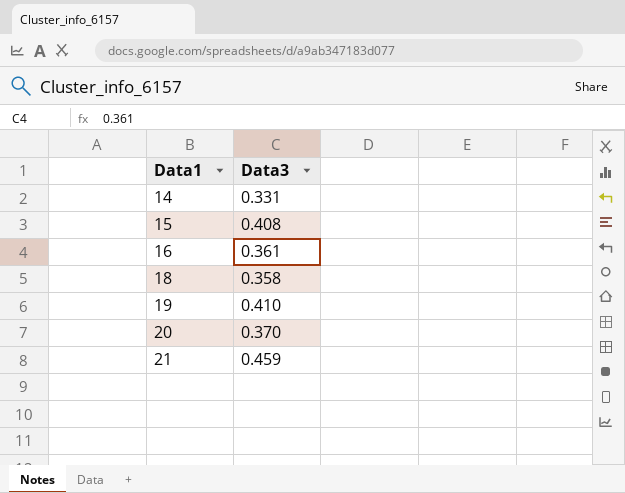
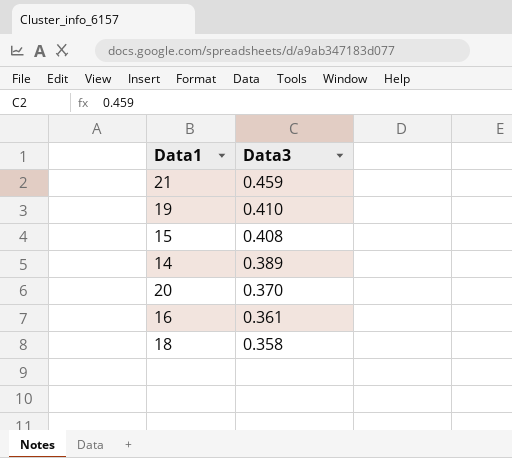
row order: Data1 ascending -> Data3 descending
14 | Data3: 0.331 -> 0.389

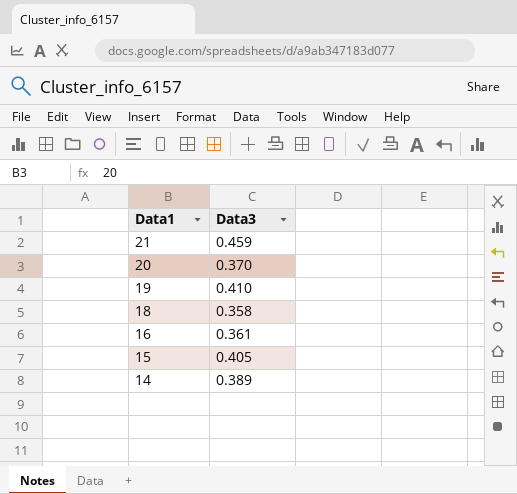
row order: Data3 descending -> Data1 descending
15 | Data3: 0.408 -> 0.405

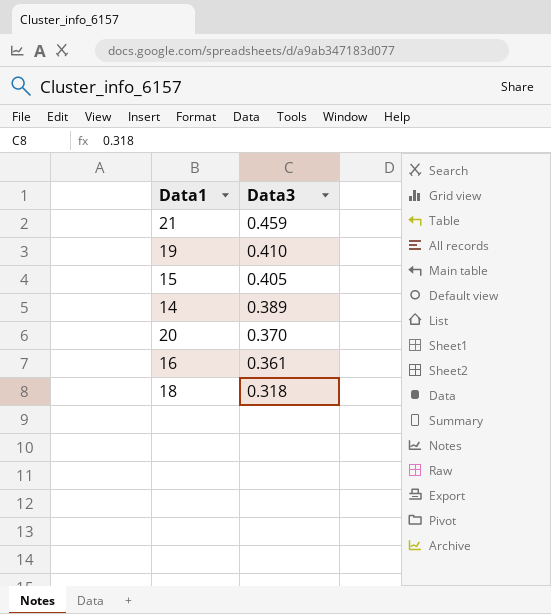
row order: Data1 descending -> Data3 descending
18 | Data3: 0.358 -> 0.318

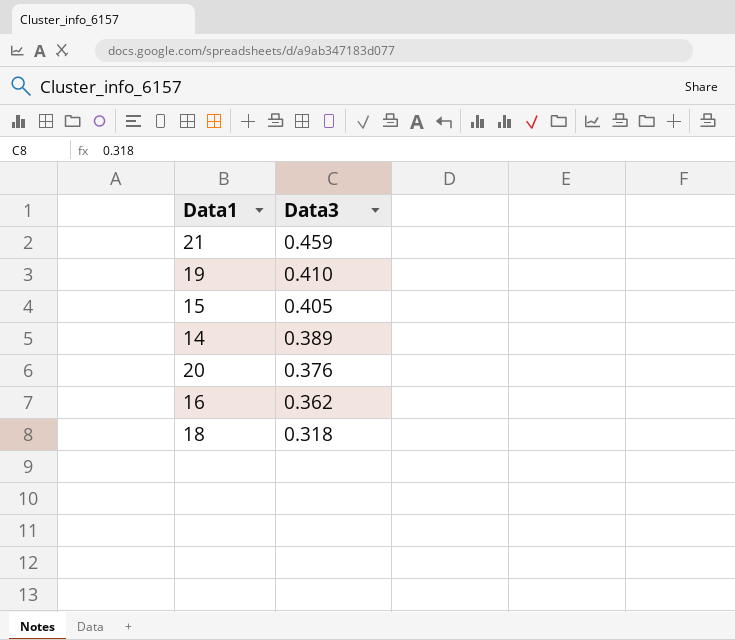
20 | Data3: 0.370 -> 0.376
16 | Data3: 0.361 -> 0.362

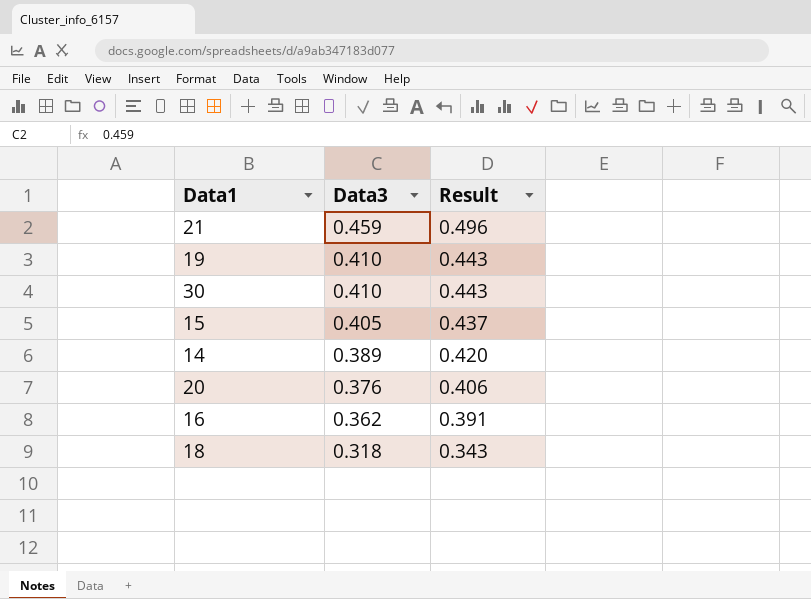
column Result | formula: none -> [Data3] * 1.08
row 30: none -> 0.410 | 0.443

